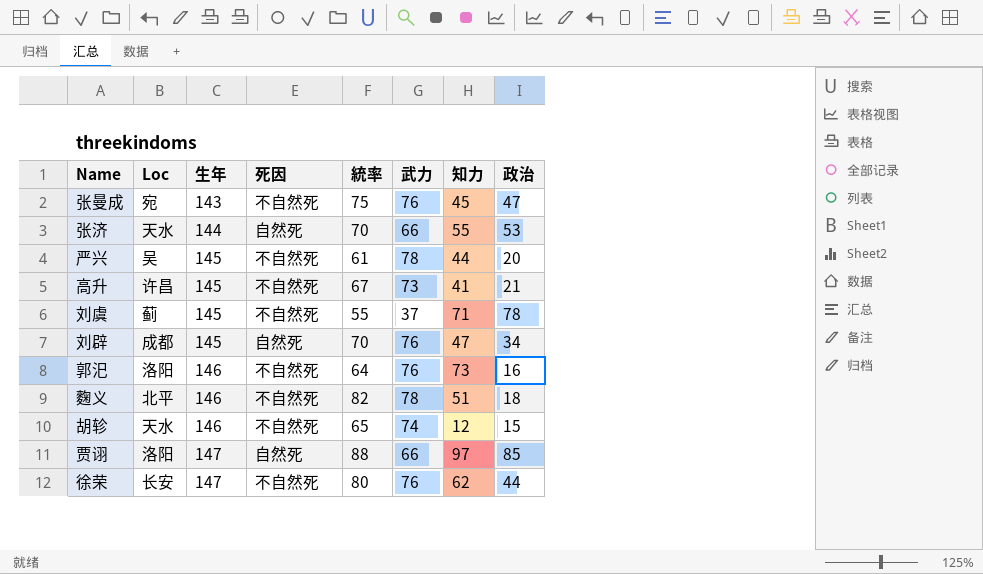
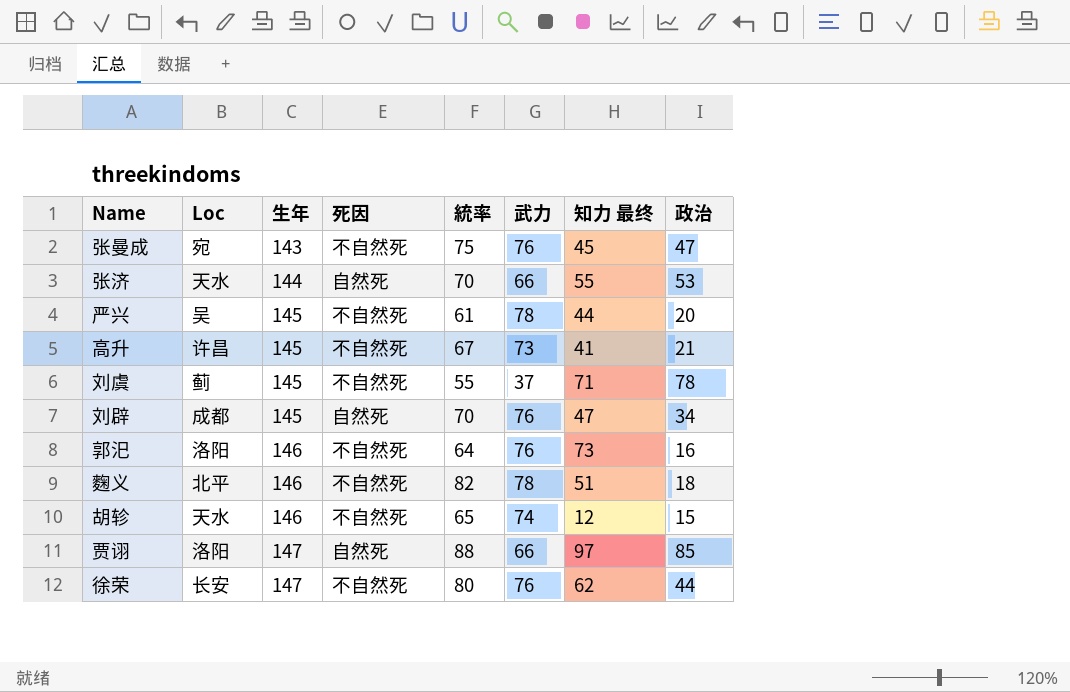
column name: 知力 -> 知力 最终

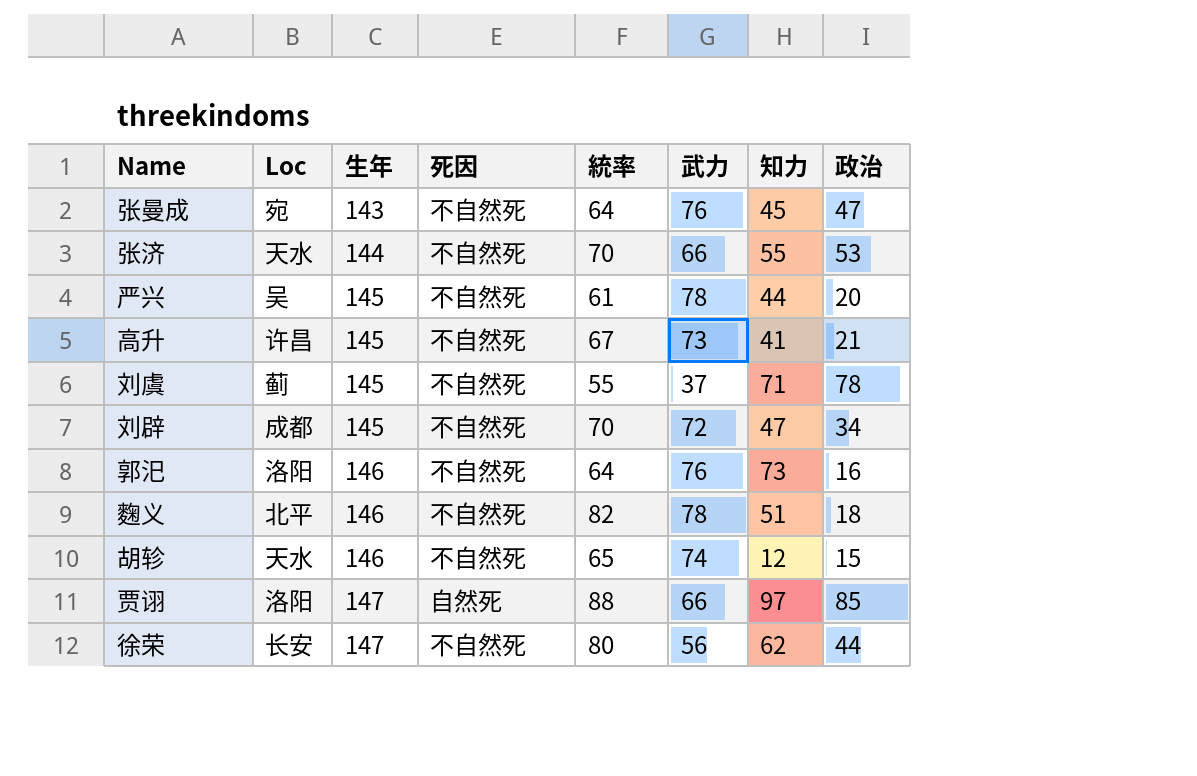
column name: 知力 最终 -> 知力
张曼成 | 統率: 75 -> 64
张济 | 死因: 自然死 -> 不自然死
刘辟 | 死因: 自然死 -> 不自然死
刘辟 | 武力: 76 -> 72
徐荣 | 武力: 76 -> 56

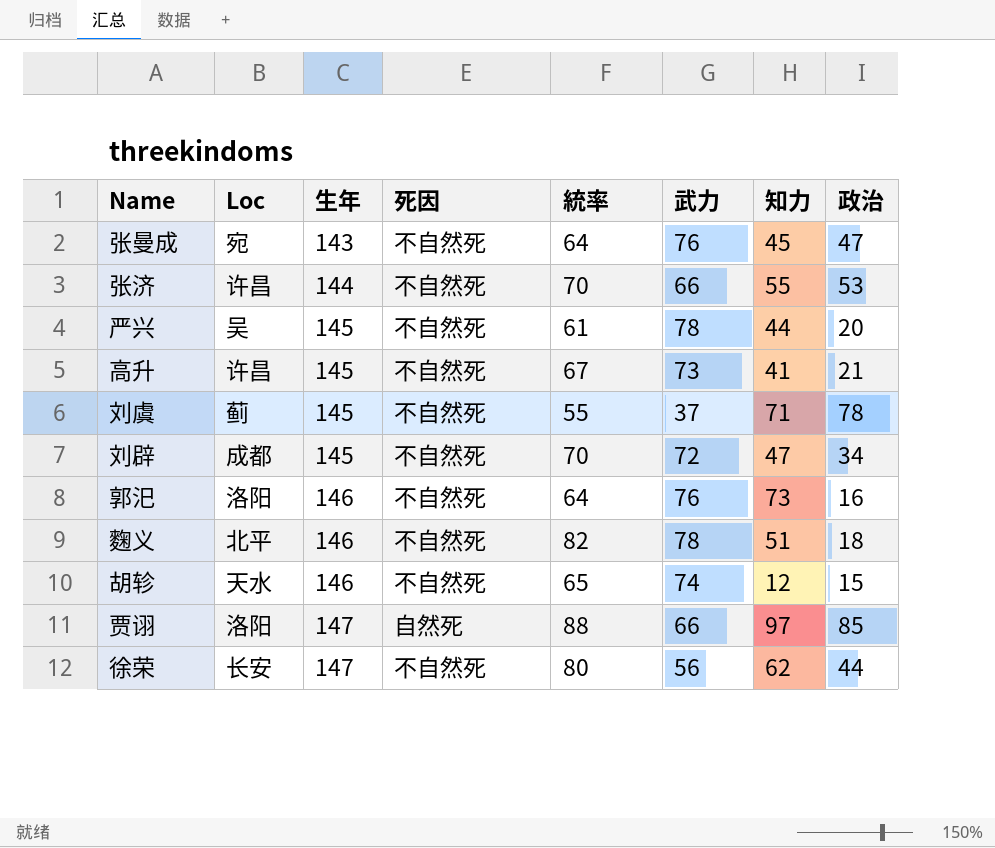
张济 | Loc: 天水 -> 许昌

